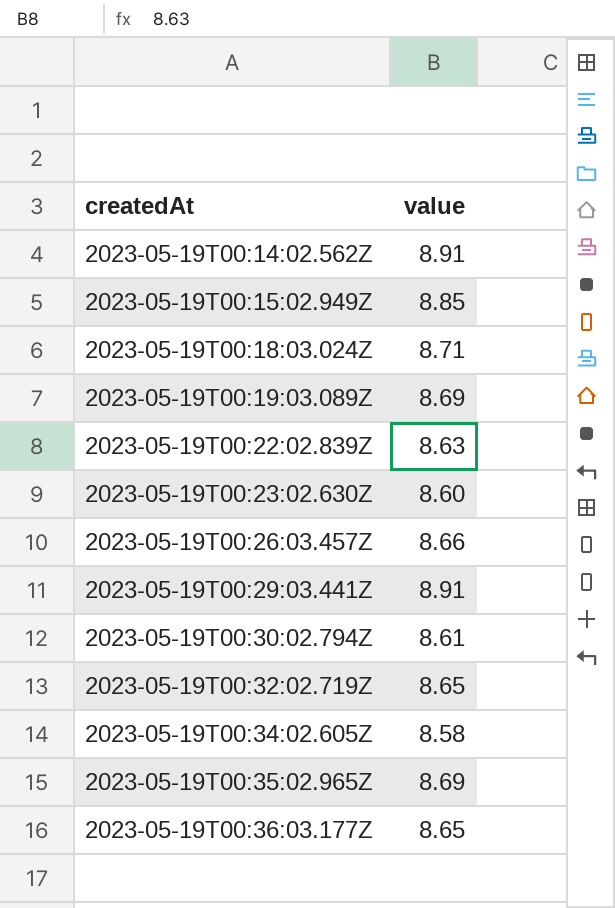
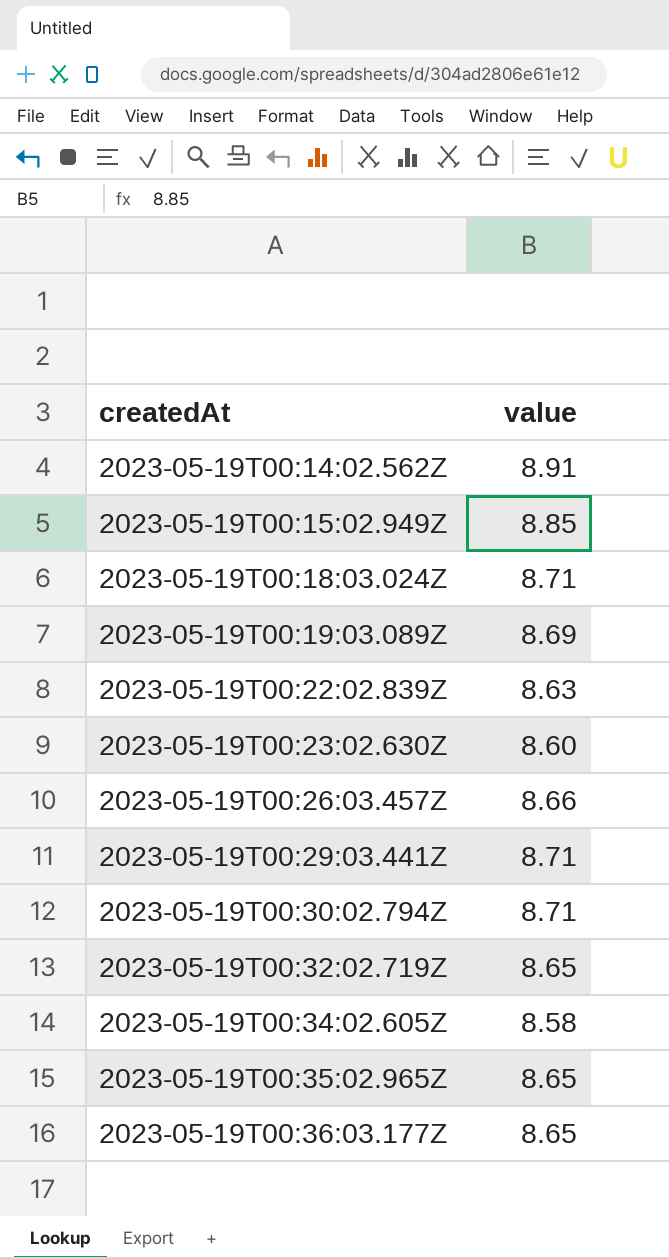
2023-05-19T00:29:03.441Z | value: 8.91 -> 8.71
2023-05-19T00:30:02.794Z | value: 8.61 -> 8.71
2023-05-19T00:35:02.965Z | value: 8.69 -> 8.65

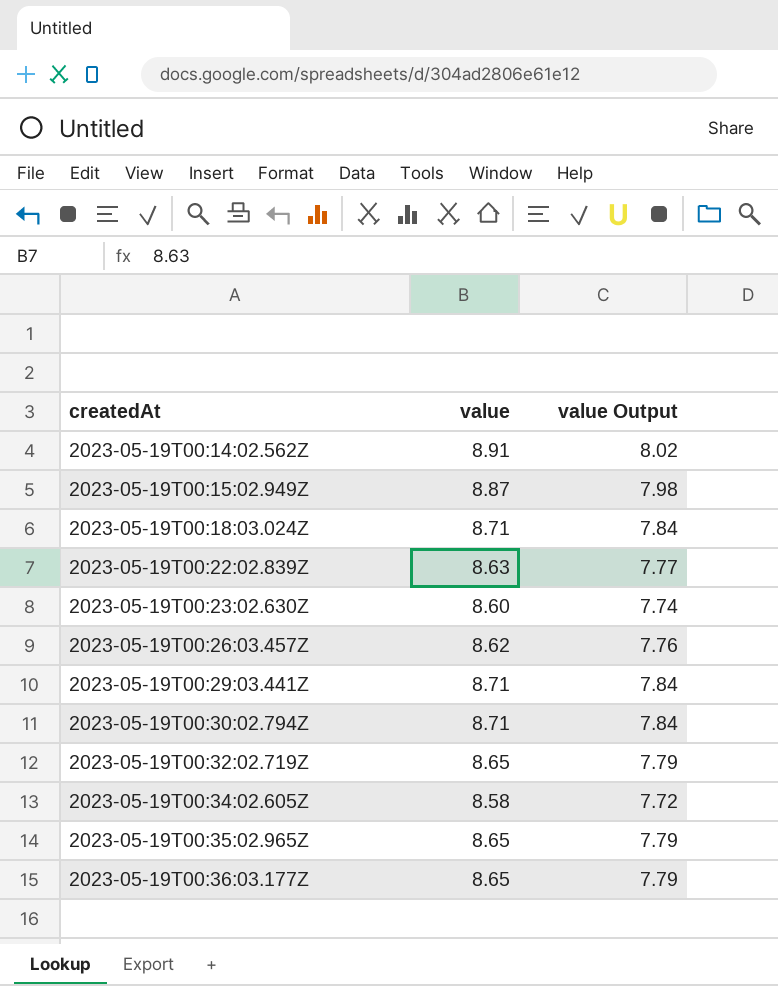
column value Output | formula: none -> [value] * 0.9
row 2023-05-19T00:19:03.089Z: 8.69 -> none
2023-05-19T00:15:02.949Z | value: 8.85 -> 8.87
2023-05-19T00:26:03.457Z | value: 8.66 -> 8.62

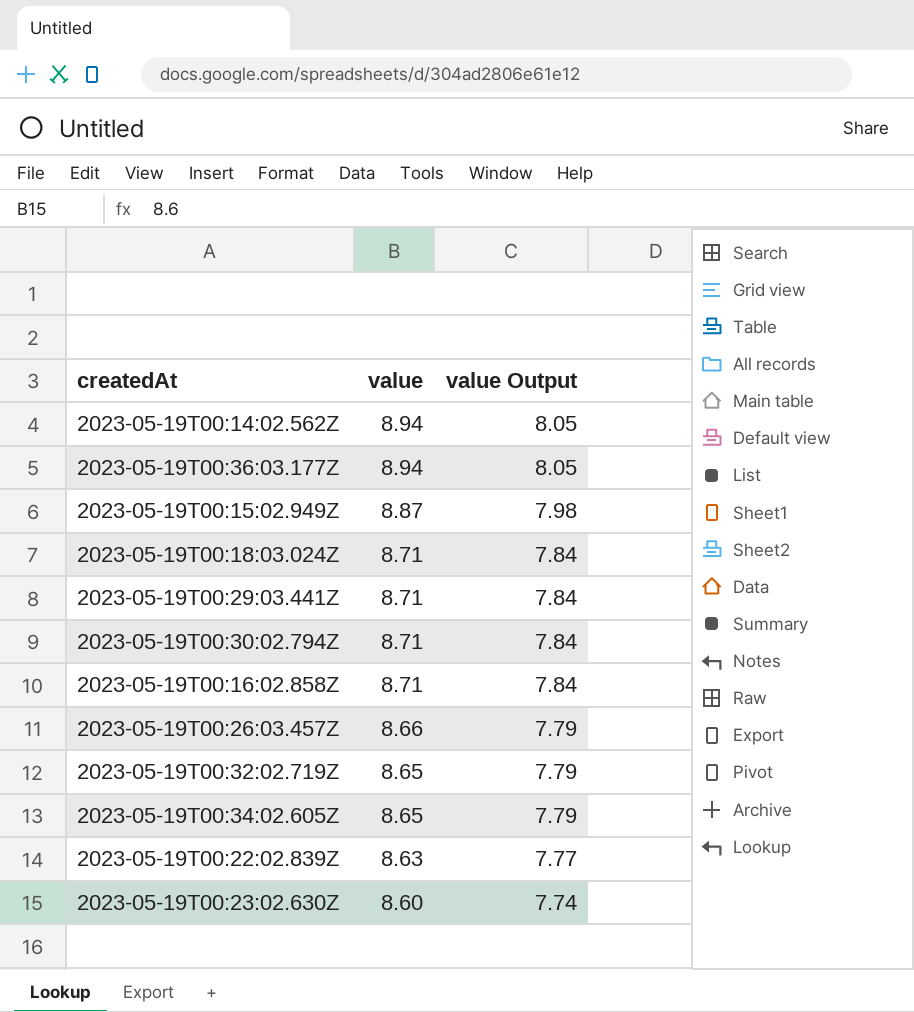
row order: createdAt ascending -> value descending
row 2023-05-19T00:35:02.965Z: 8.65 | 7.79 -> none
2023-05-19T00:14:02.562Z | value: 8.91 -> 8.94
2023-05-19T00:14:02.562Z | value Output: 8.02 -> 8.05
2023-05-19T00:36:03.177Z | value: 8.65 -> 8.94
2023-05-19T00:36:03.177Z | value Output: 7.79 -> 8.05
row 2023-05-19T00:16:02.858Z: none -> 8.71 | 7.84
2023-05-19T00:26:03.457Z | value: 8.62 -> 8.66
2023-05-19T00:26:03.457Z | value Output: 7.76 -> 7.79
2023-05-19T00:34:02.605Z | value: 8.58 -> 8.65
2023-05-19T00:34:02.605Z | value Output: 7.72 -> 7.79

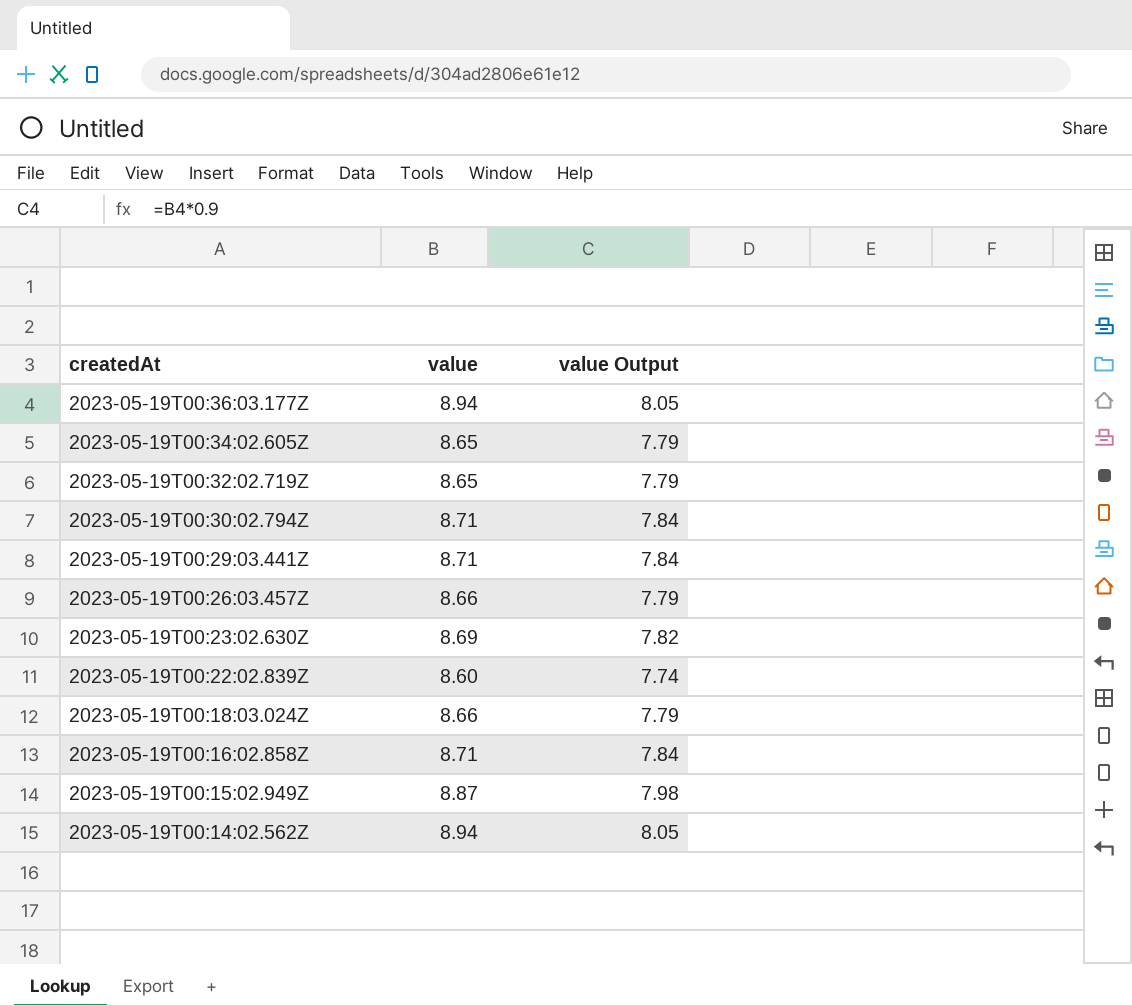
row order: value descending -> createdAt descending
2023-05-19T00:23:02.630Z | value: 8.60 -> 8.69
2023-05-19T00:23:02.630Z | value Output: 7.74 -> 7.82
2023-05-19T00:22:02.839Z | value: 8.63 -> 8.60
2023-05-19T00:22:02.839Z | value Output: 7.77 -> 7.74
2023-05-19T00:18:03.024Z | value: 8.71 -> 8.66
2023-05-19T00:18:03.024Z | value Output: 7.84 -> 7.79

